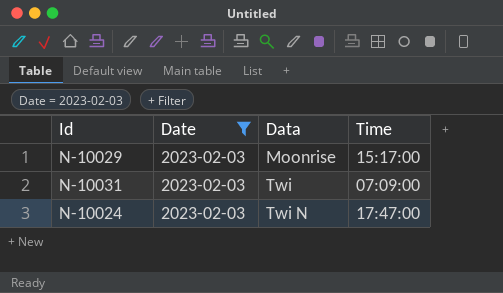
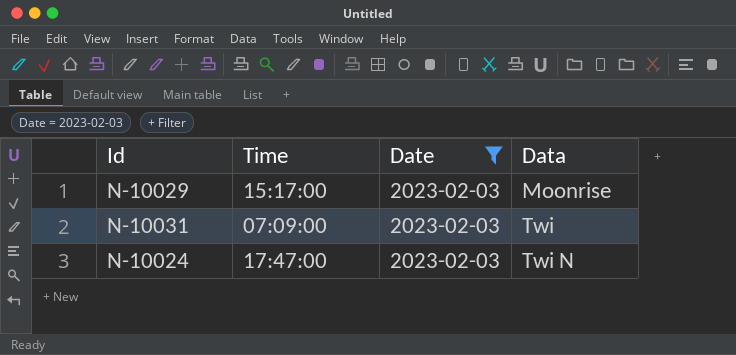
column Time | position: 4 -> 2

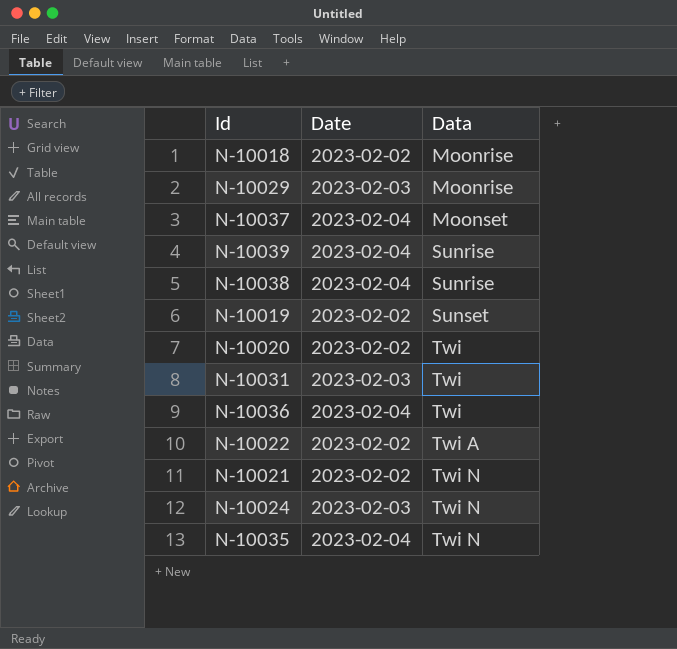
filter: Date = 2023-02-03 -> none
column Time | position: 2 -> none

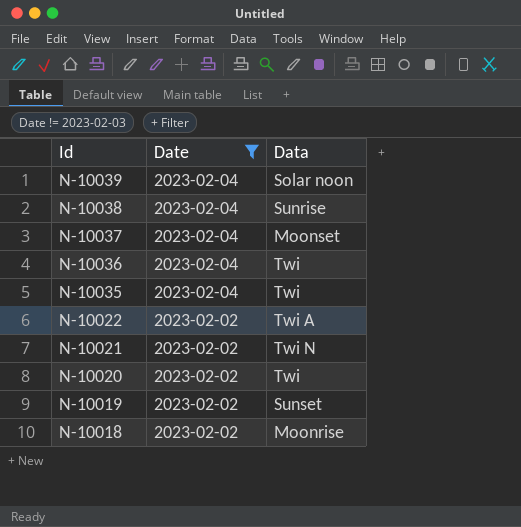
filter: none -> Date != 2023-02-03
row order: Data ascending -> Id descending
N-10039 | Data: Sunrise -> Solar noon
N-10035 | Data: Twi N -> Twi

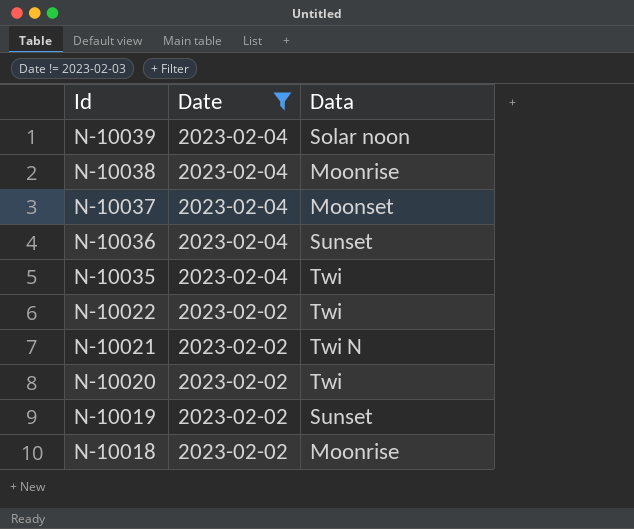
N-10038 | Data: Sunrise -> Moonrise
N-10036 | Data: Twi -> Sunset
N-10022 | Data: Twi A -> Twi

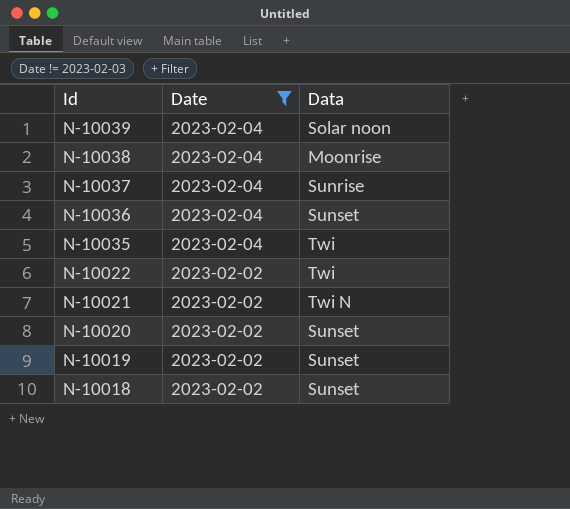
N-10037 | Data: Moonset -> Sunrise
N-10020 | Data: Twi -> Sunset
N-10018 | Data: Moonrise -> Sunset

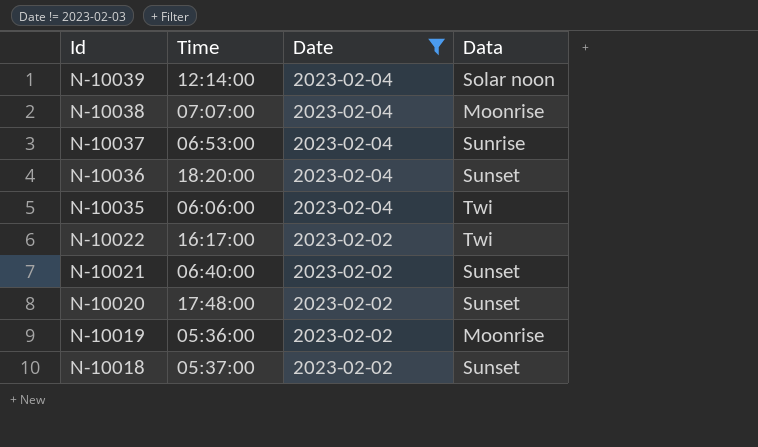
column Time | position: none -> 2
N-10021 | Data: Twi N -> Sunset
N-10019 | Data: Sunset -> Moonrise

